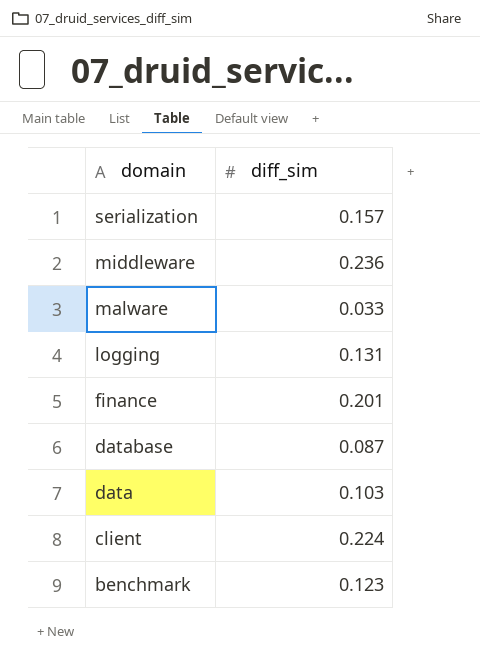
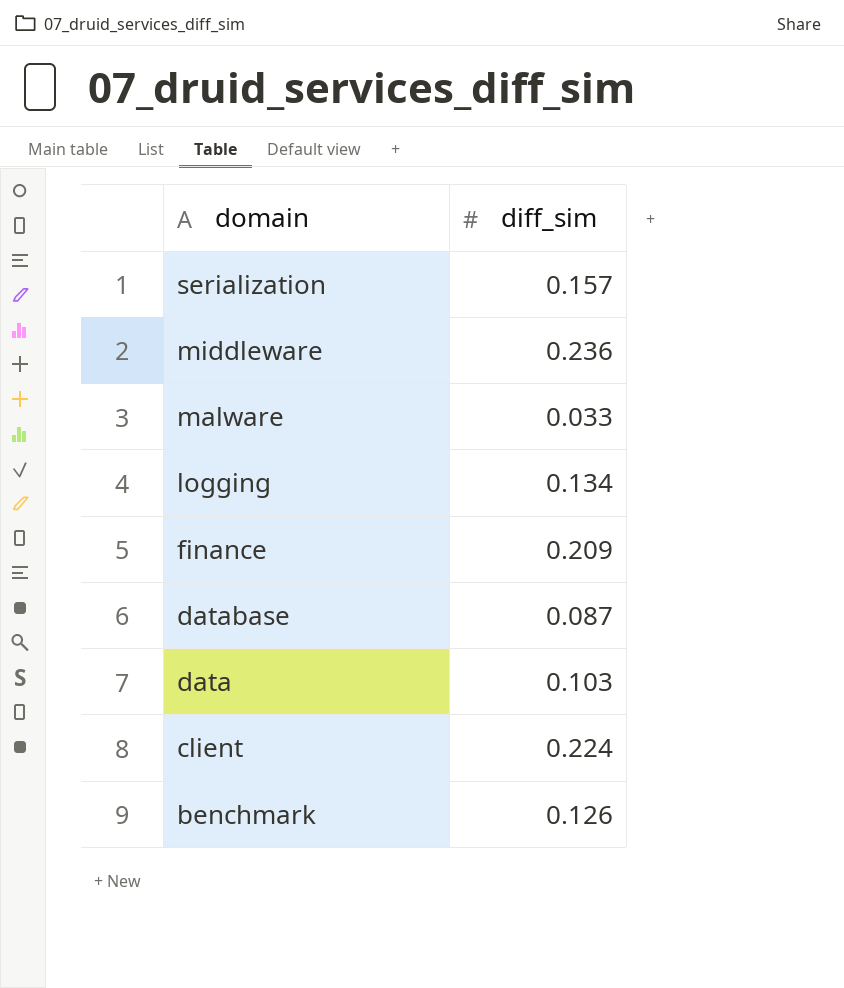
logging | diff_sim: 0.131 -> 0.134
finance | diff_sim: 0.201 -> 0.209
benchmark | diff_sim: 0.123 -> 0.126

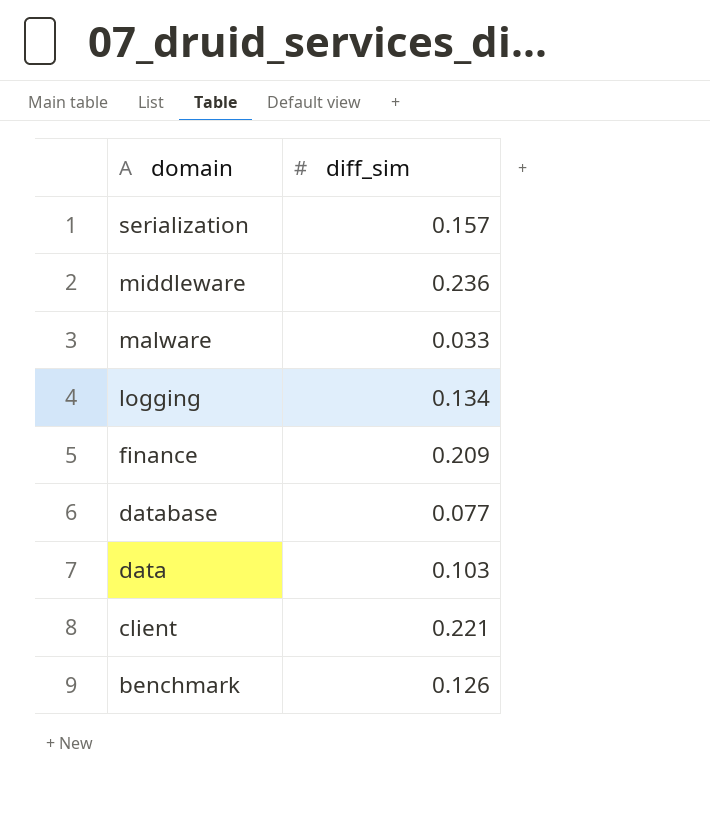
database | diff_sim: 0.087 -> 0.077
client | diff_sim: 0.224 -> 0.221

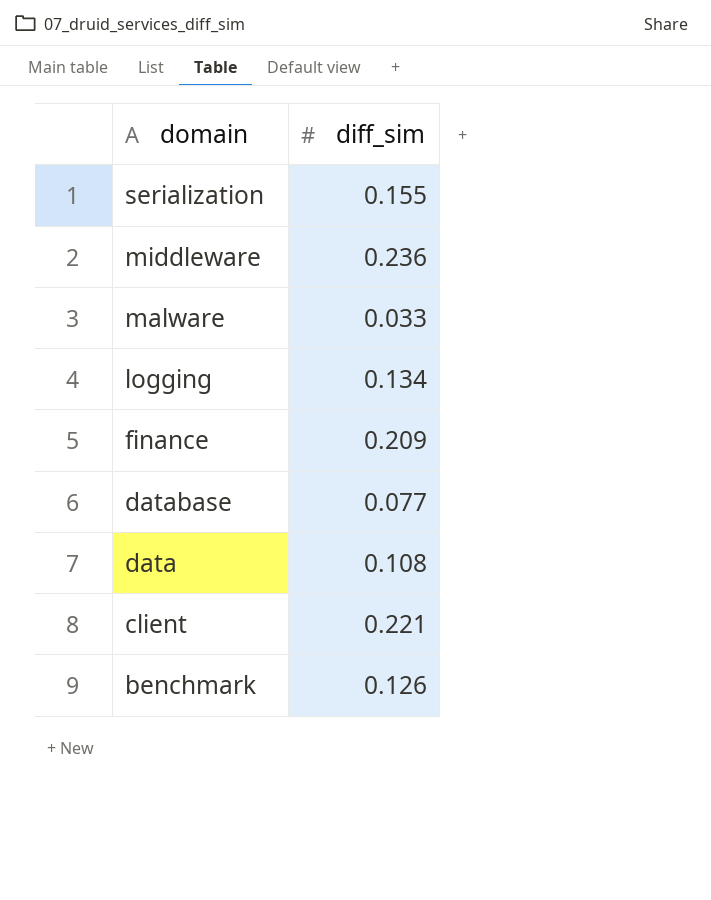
serialization | diff_sim: 0.157 -> 0.155
data | diff_sim: 0.103 -> 0.108

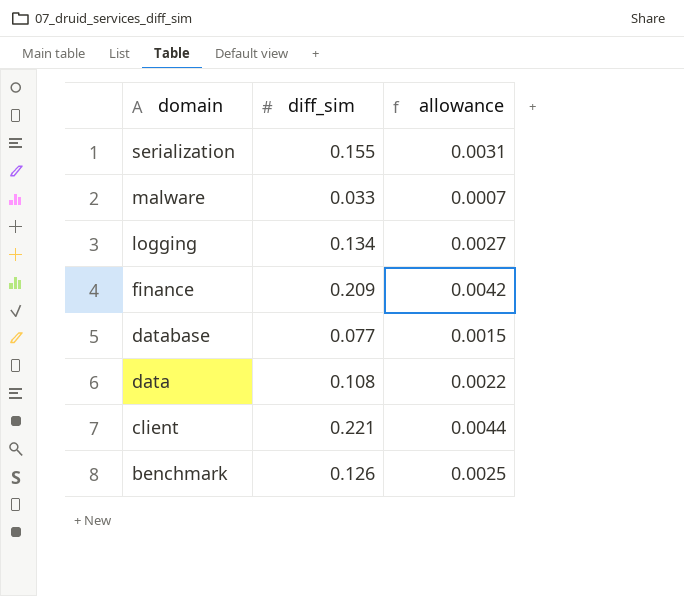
column allowance | formula: none -> [diff_sim] * 0.02
row middleware: 0.236 -> none

